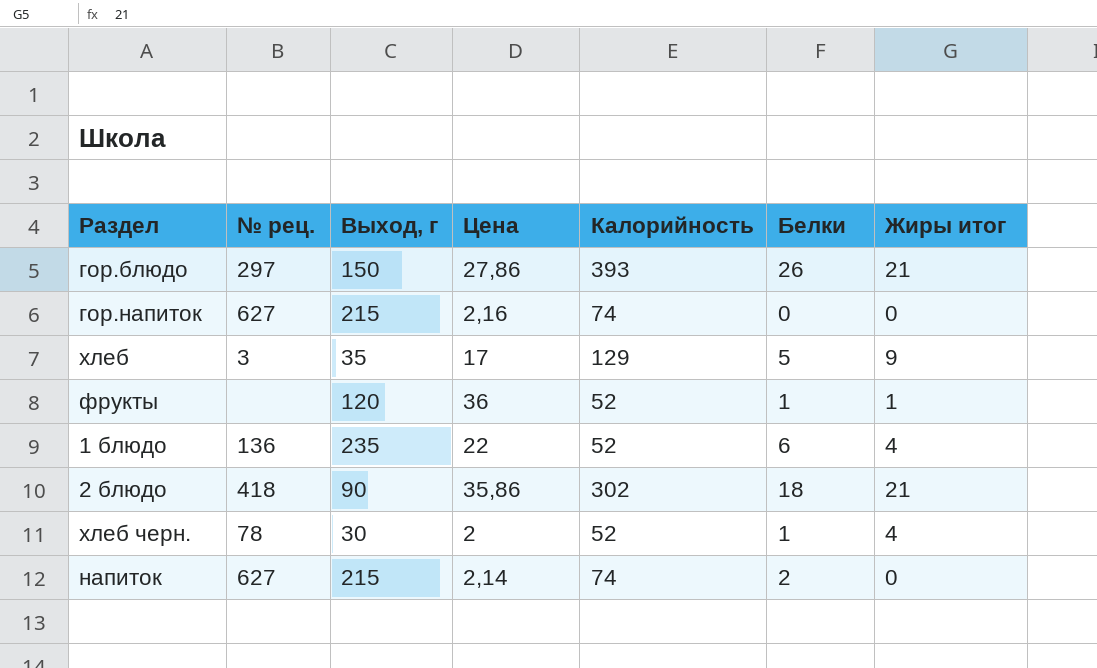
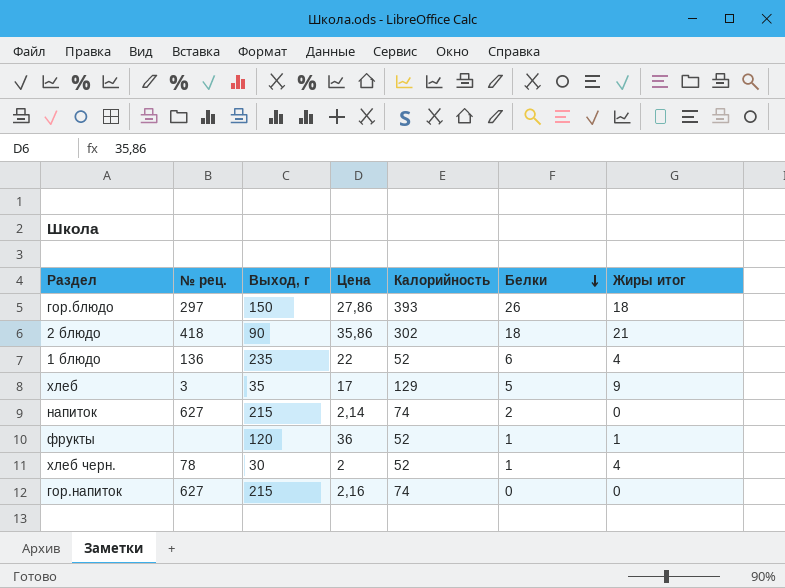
row order: none -> Белки descending
гор.блюдо | Жиры итог: 21 -> 18

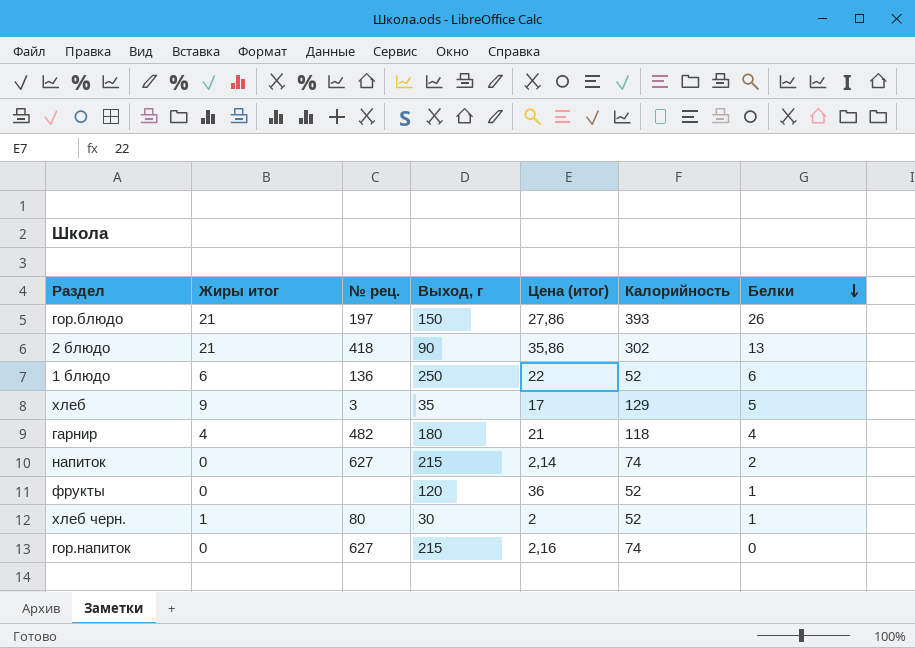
column Жиры итог | position: 7 -> 2
column name: Цена -> Цена (итог)
гор.блюдо | Жиры итог: 18 -> 21
гор.блюдо | № рец.: 297 -> 197
2 блюдо | Белки: 18 -> 13
1 блюдо | Жиры итог: 4 -> 6
1 блюдо | Выход, г: 235 -> 250
row гарнир: none -> 4 | 482 | 180 | 21 | 118 | 4
фрукты | Жиры итог: 1 -> 0
хлеб черн. | Жиры итог: 4 -> 1
хлеб черн. | № рец.: 78 -> 80

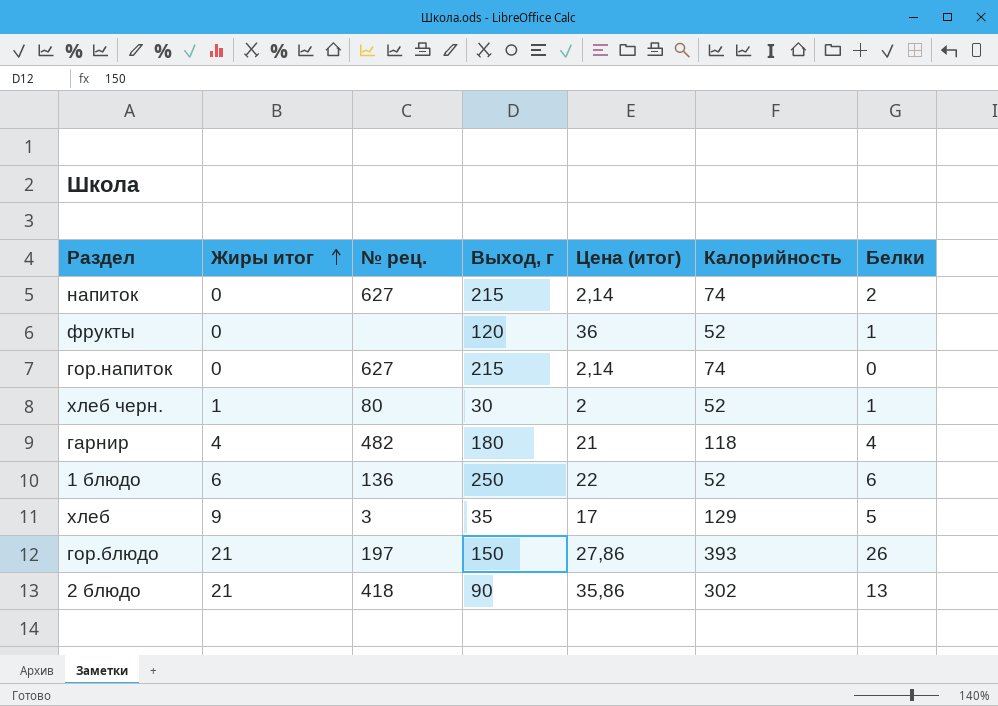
row order: Белки descending -> Жиры итог ascending
гор.напиток | Цена (итог): 2,16 -> 2,14

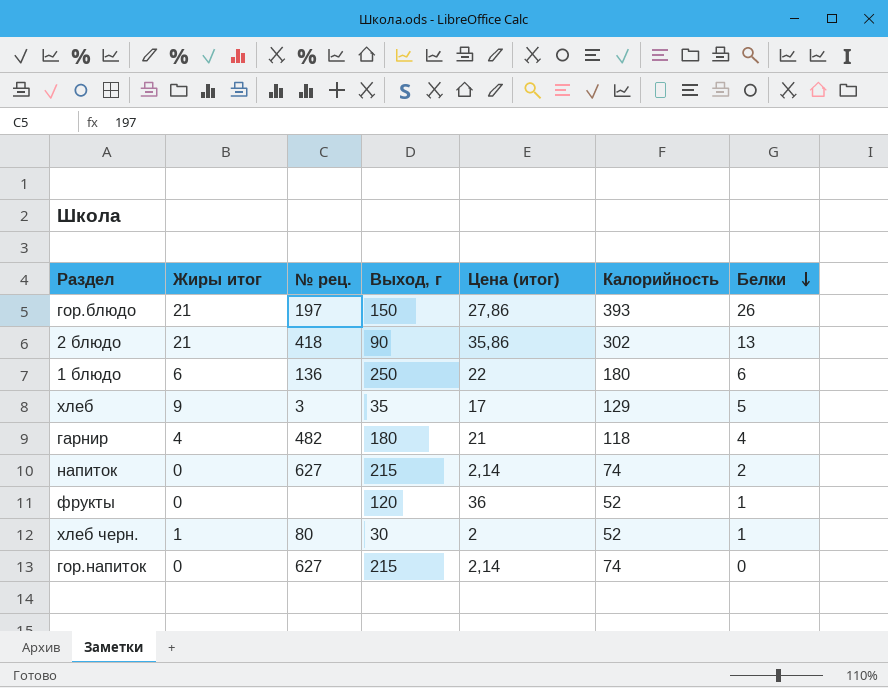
row order: Жиры итог ascending -> Белки descending
1 блюдо | Калорийность: 52 -> 180

